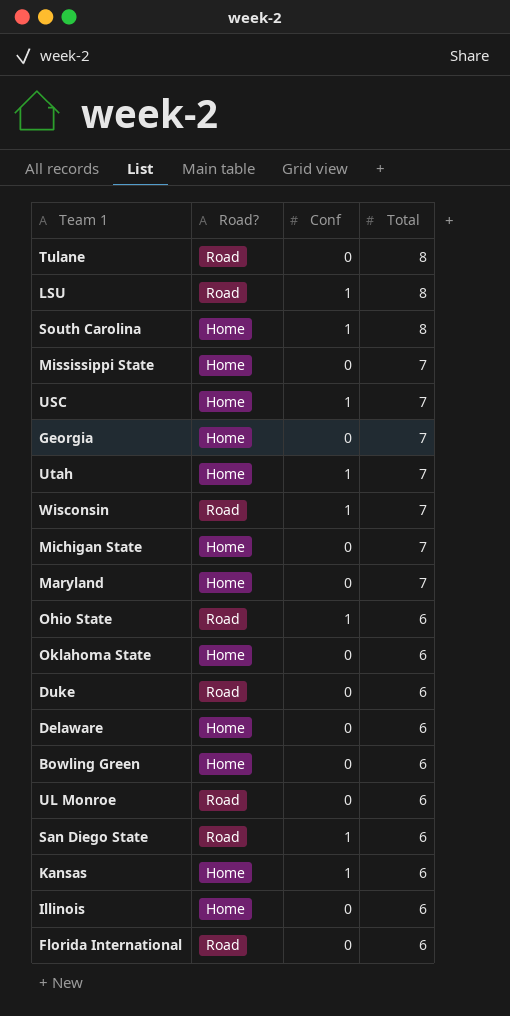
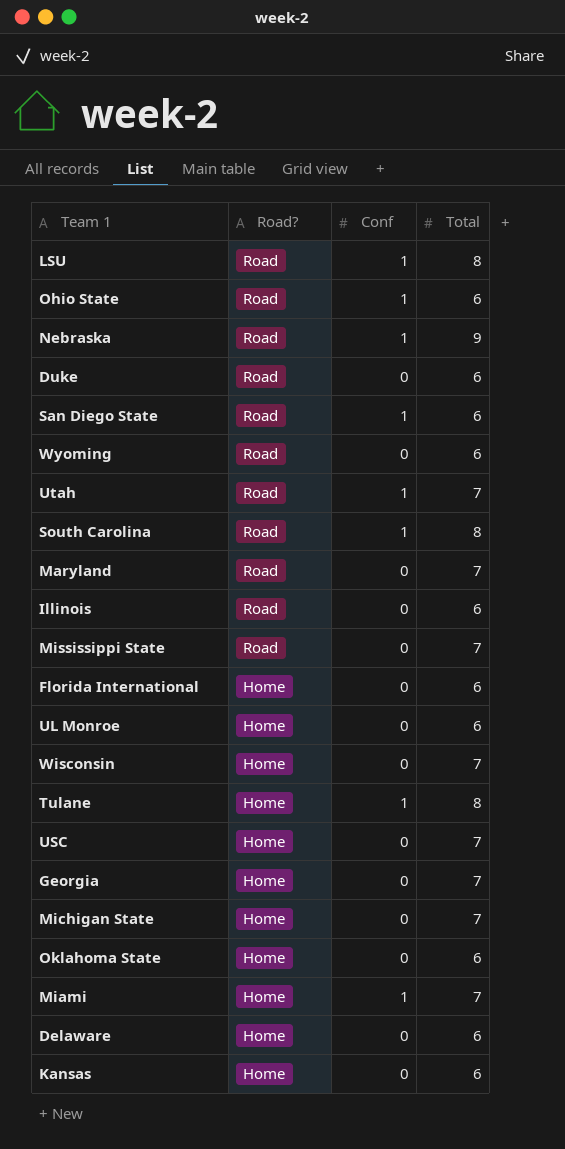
row order: Total descending -> Road? descending
row Bowling Green: Home | 0 | 6 -> none
row Nebraska: none -> Road | 1 | 9
row Wyoming: none -> Road | 0 | 6
Utah | Road?: Home -> Road
South Carolina | Road?: Home -> Road
Maryland | Road?: Home -> Road
Illinois | Road?: Home -> Road
Mississippi State | Road?: Home -> Road
Florida International | Road?: Road -> Home
UL Monroe | Road?: Road -> Home
Wisconsin | Road?: Road -> Home
Wisconsin | Conf: 1 -> 0
Tulane | Road?: Road -> Home
Tulane | Conf: 0 -> 1
USC | Conf: 1 -> 0
row Miami: none -> Home | 1 | 7
Kansas | Conf: 1 -> 0

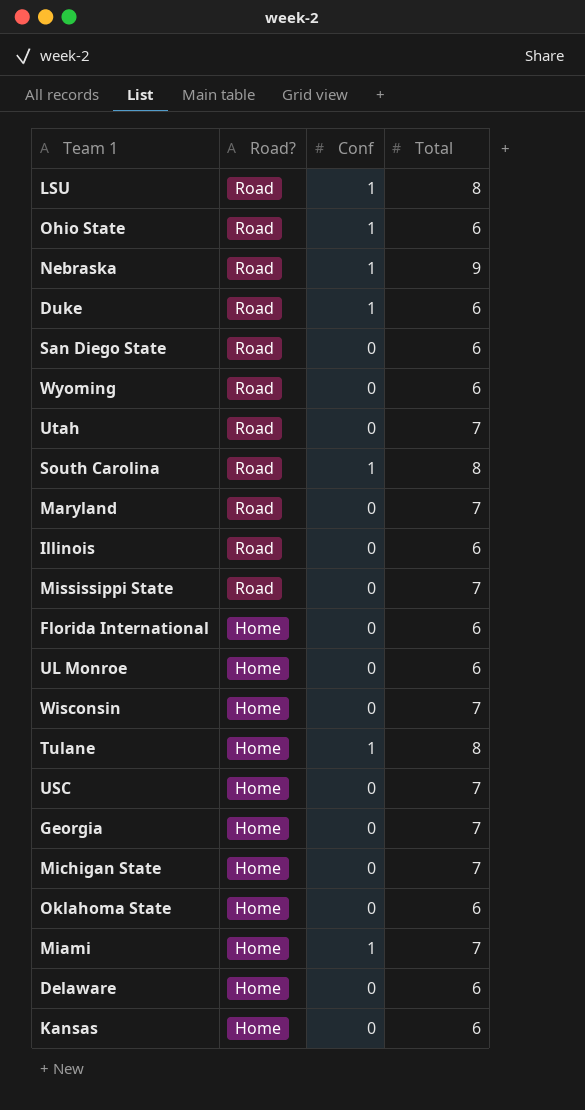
Duke | Conf: 0 -> 1
San Diego State | Conf: 1 -> 0
Utah | Conf: 1 -> 0

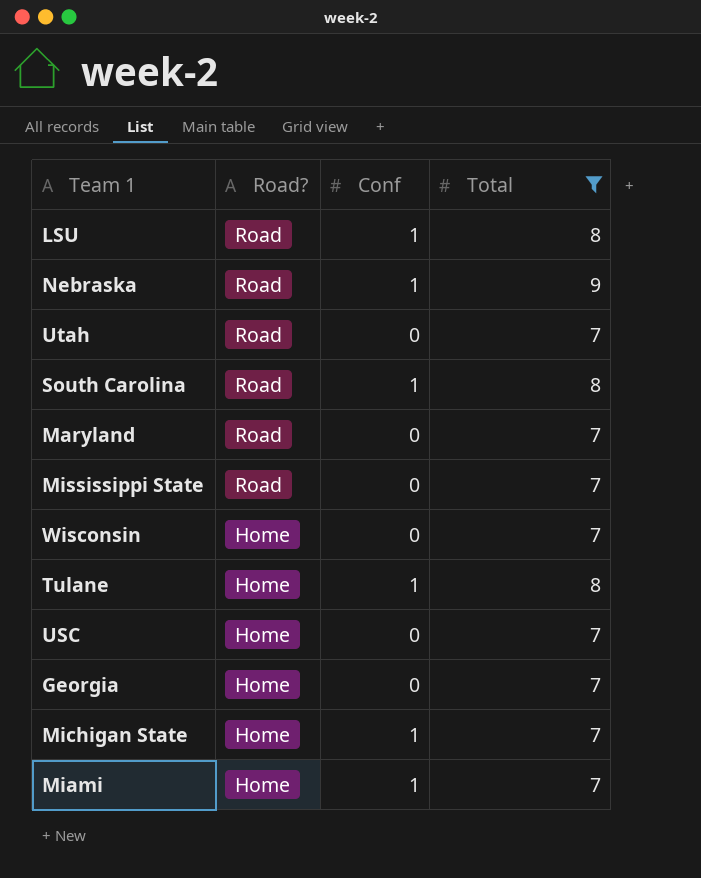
filter: none -> Total != 6
Michigan State | Conf: 0 -> 1

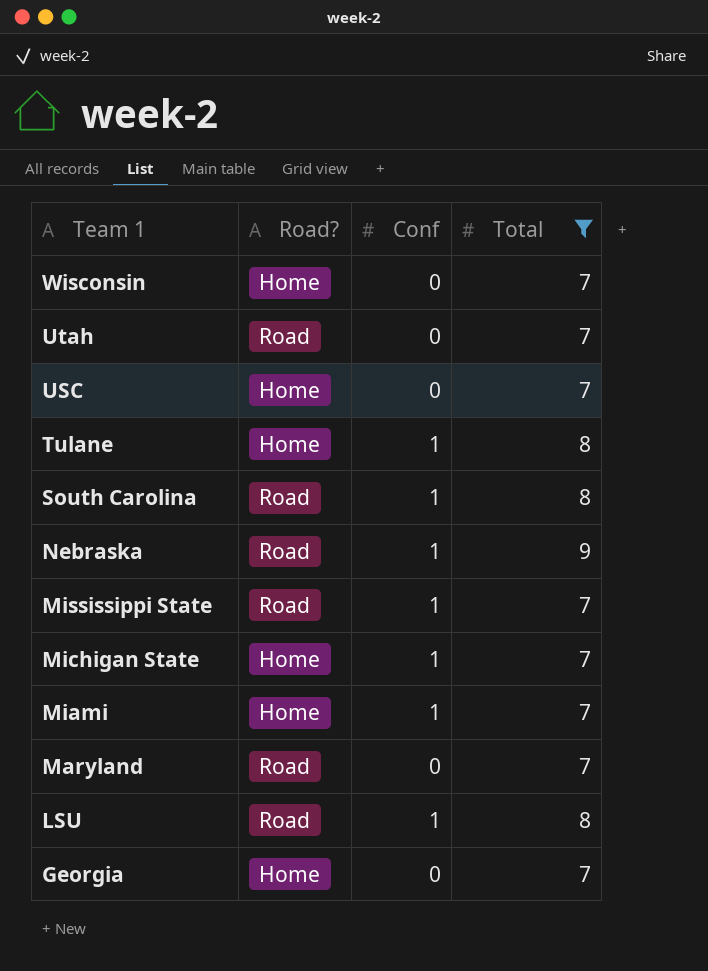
row order: Road? descending -> Team 1 descending
Mississippi State | Conf: 0 -> 1

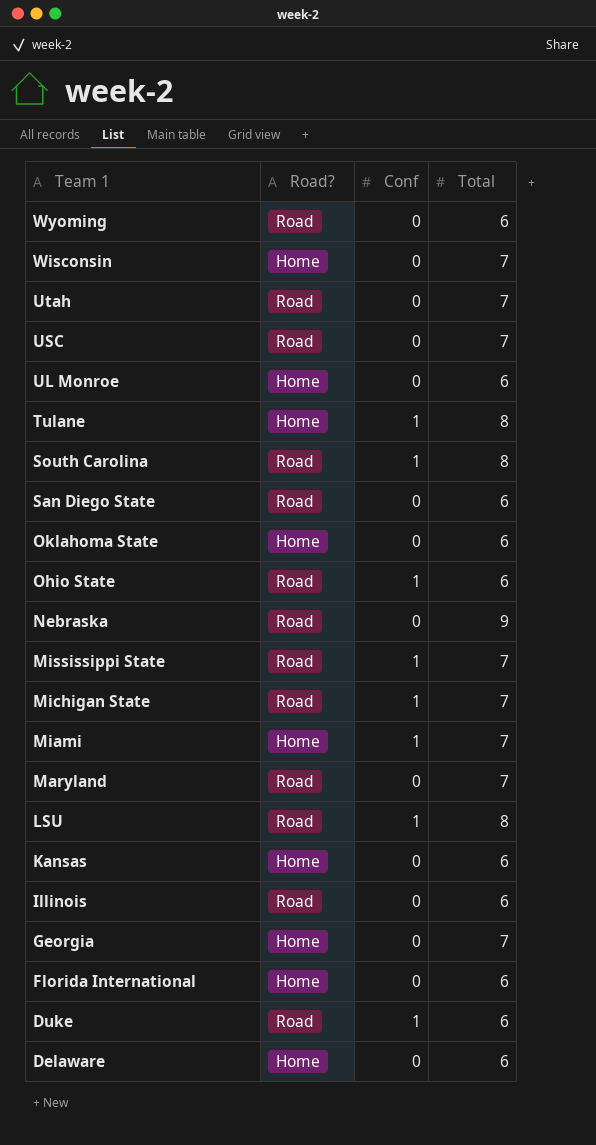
filter: Total != 6 -> none
USC | Road?: Home -> Road
Nebraska | Conf: 1 -> 0
Michigan State | Road?: Home -> Road

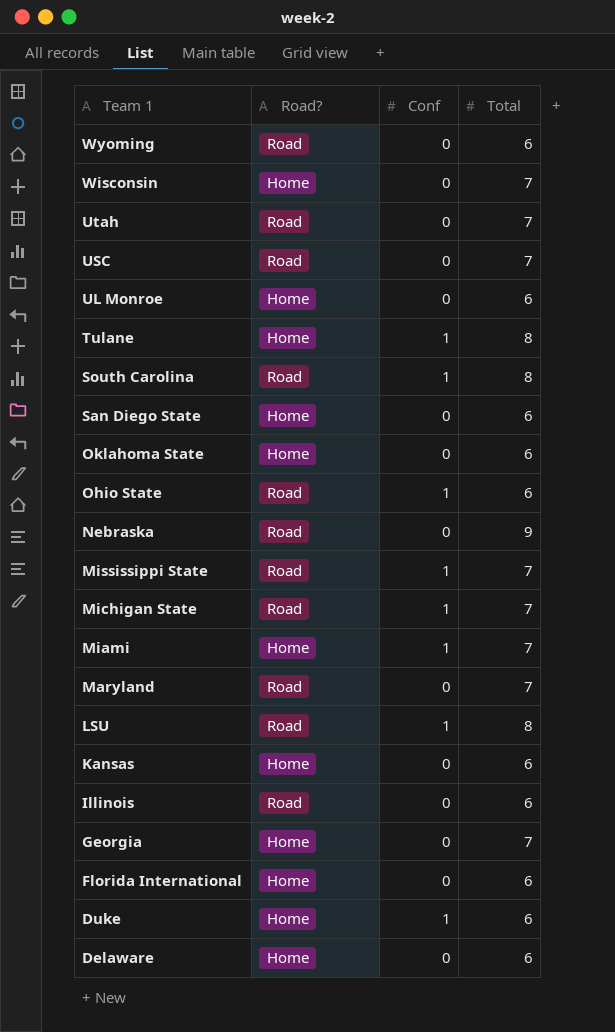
San Diego State | Road?: Road -> Home
Duke | Road?: Road -> Home

